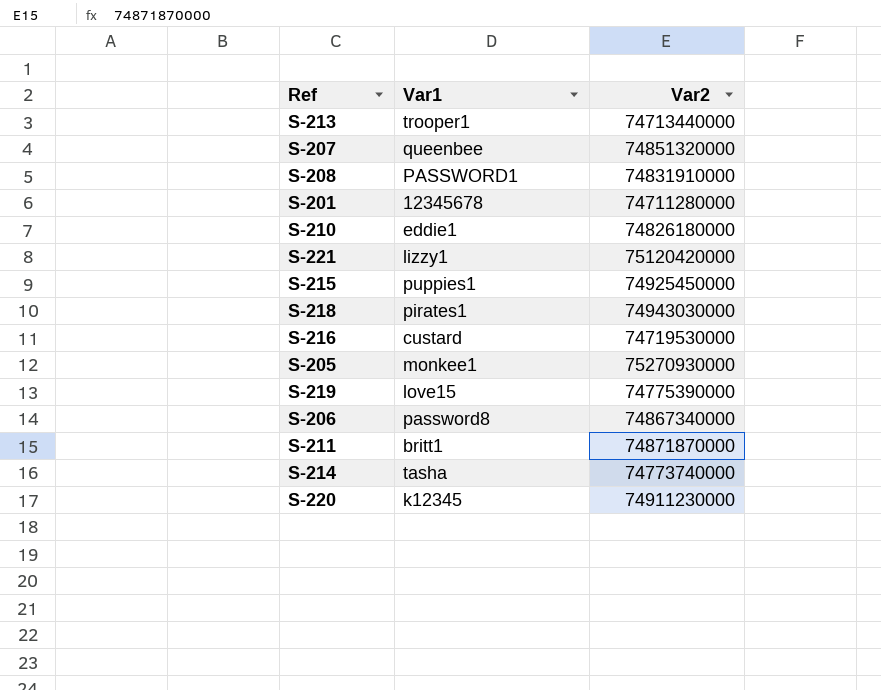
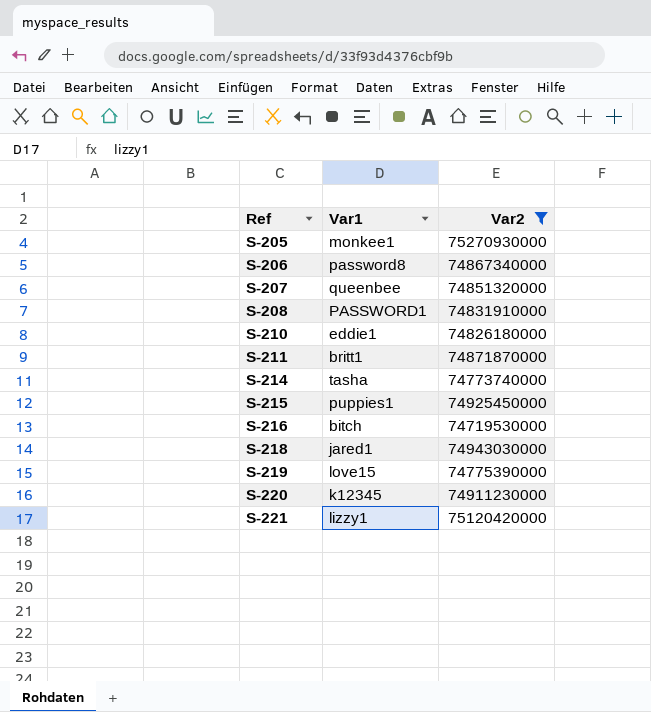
filter: none -> Var2 >= 74719530000
row order: none -> Ref ascending
S-216 | Var1: custard -> bitch
S-218 | Var1: pirates1 -> jared1

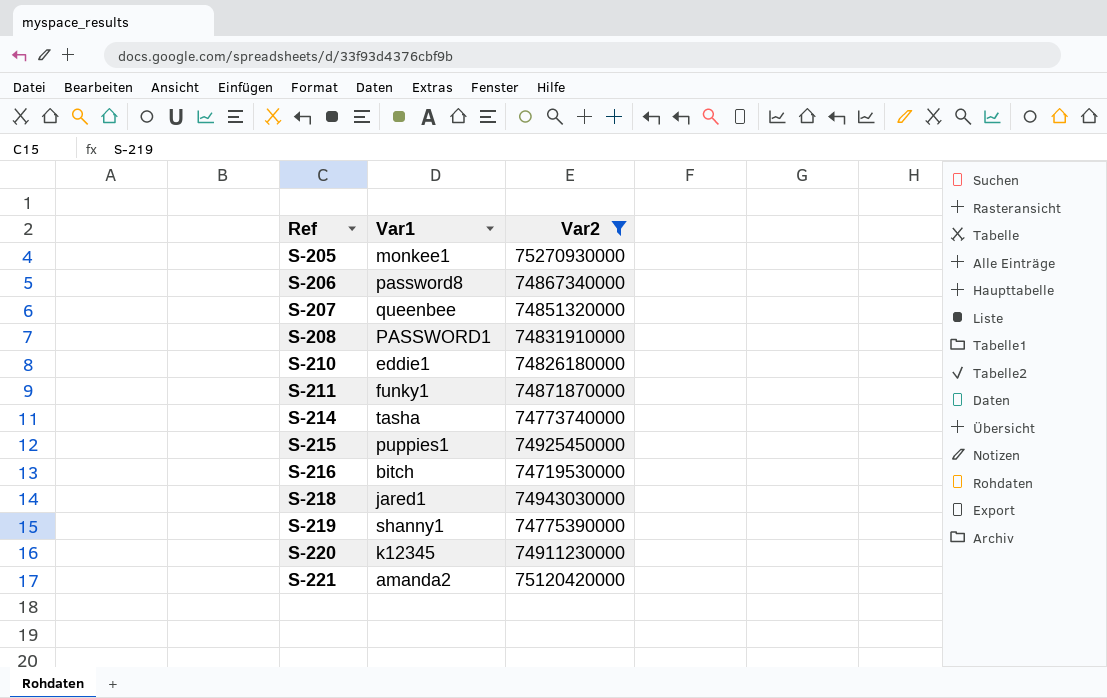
S-211 | Var1: britt1 -> funky1
S-219 | Var1: love15 -> shanny1
S-221 | Var1: lizzy1 -> amanda2

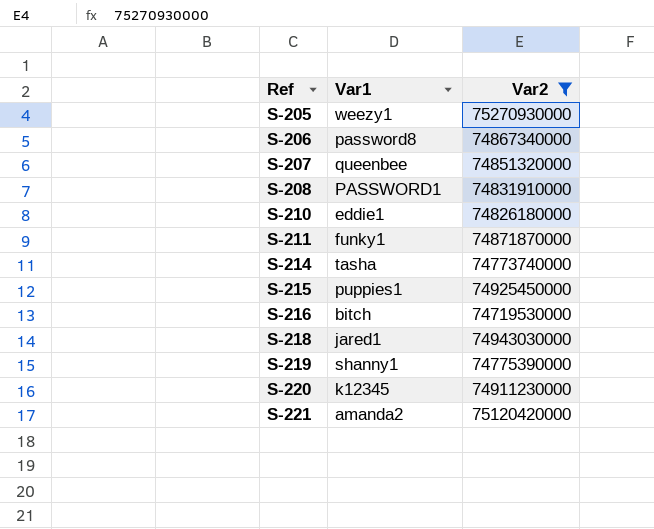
S-205 | Var1: monkee1 -> weezy1

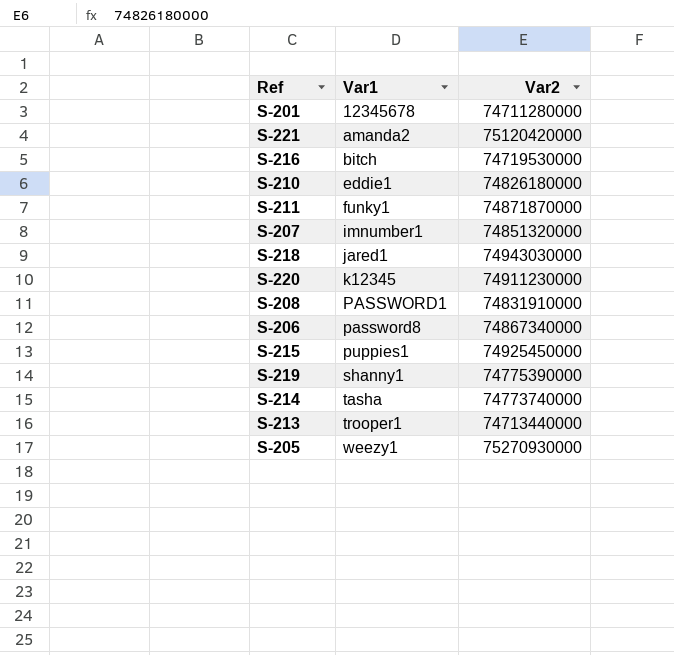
filter: Var2 >= 74719530000 -> none
row order: Ref ascending -> Var1 ascending
S-207 | Var1: queenbee -> imnumber1

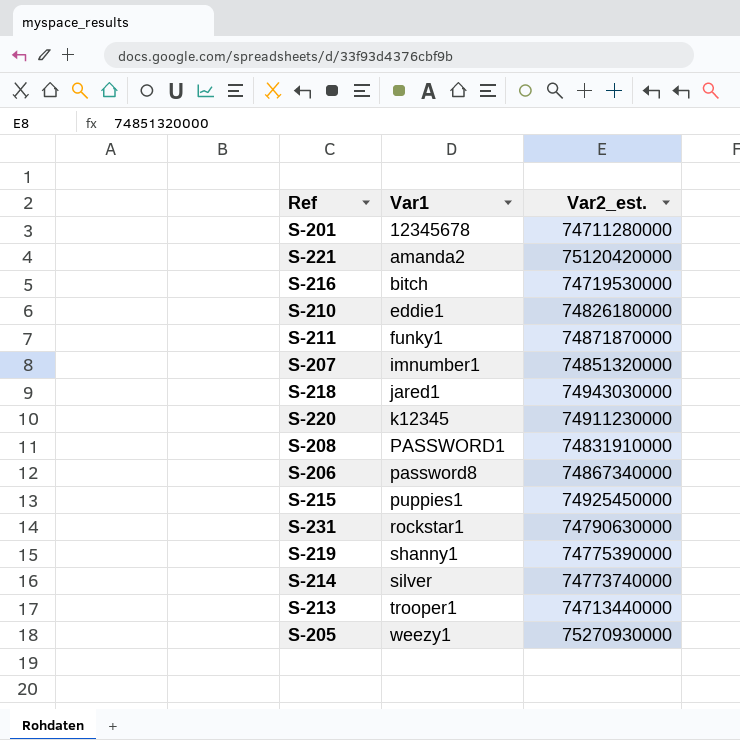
column name: Var2 -> Var2_est.
row S-231: none -> rockstar1 | 74790630000
S-214 | Var1: tasha -> silver

